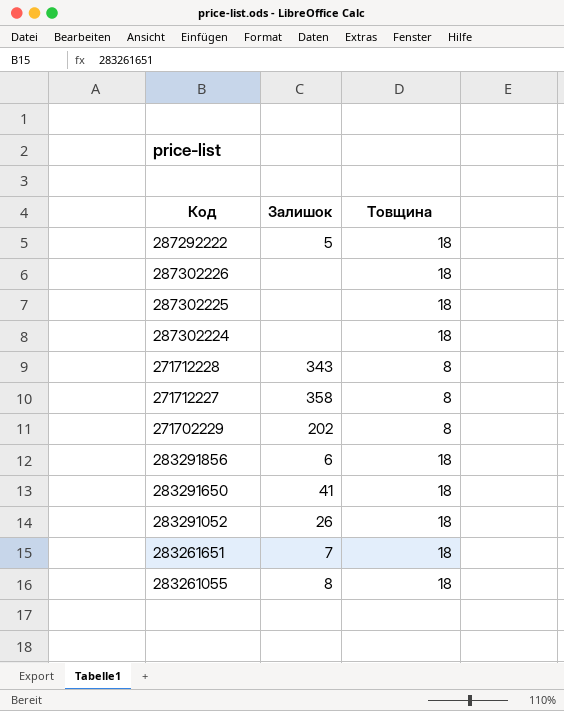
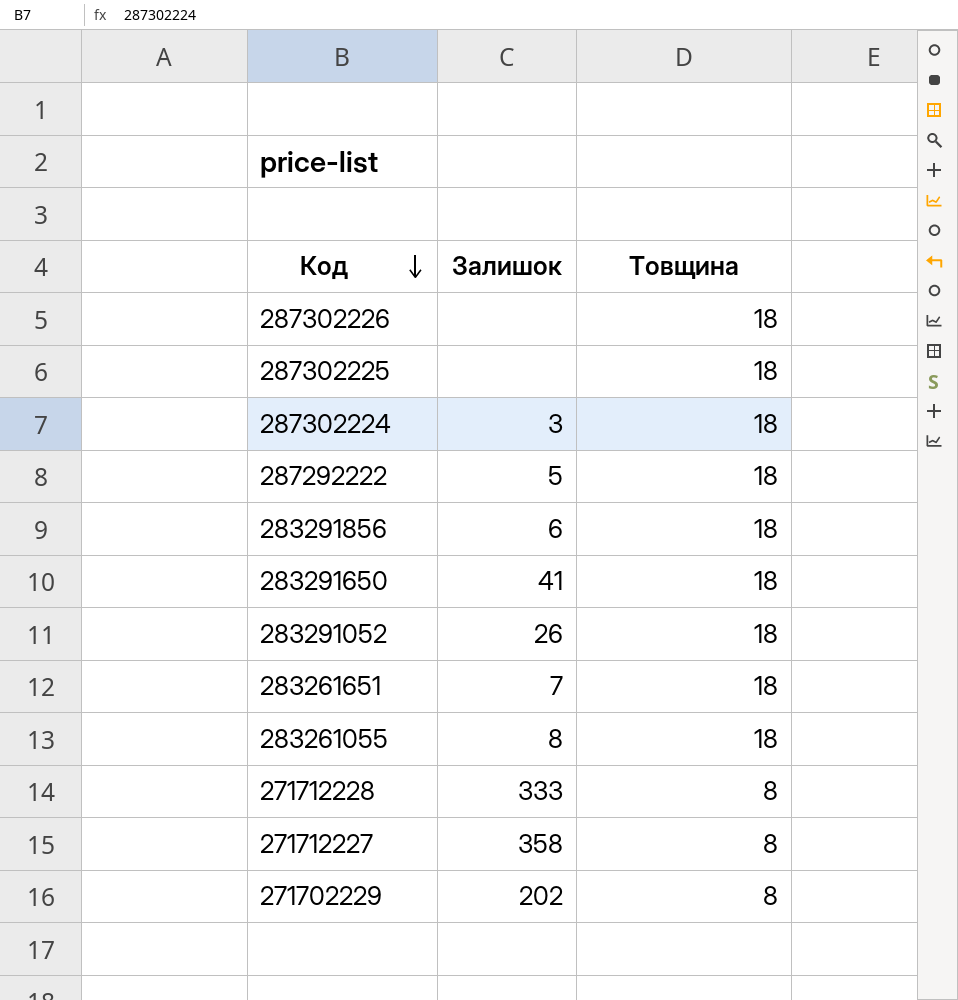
row order: none -> Код descending
287302224 | Залишок: none -> 3
271712228 | Залишок: 343 -> 333

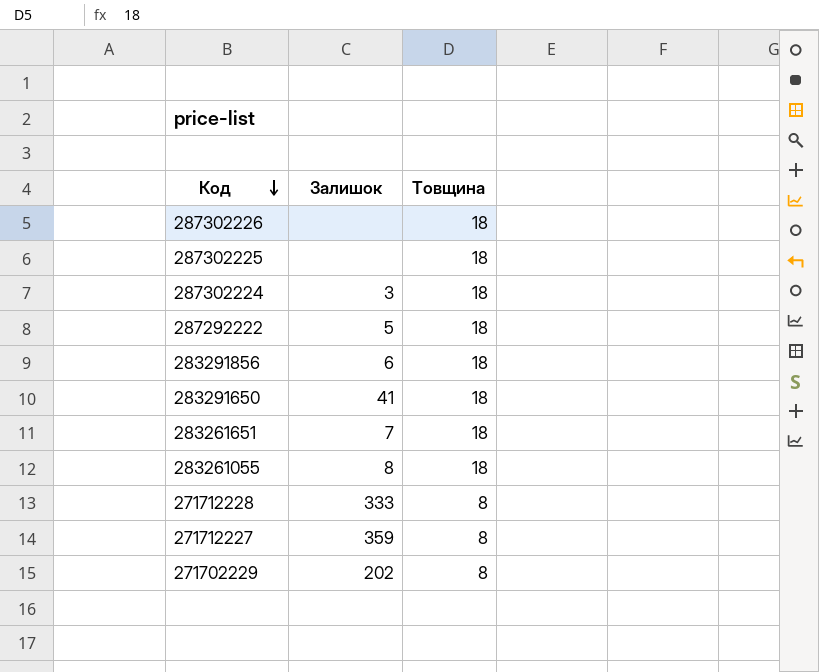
row 283291052: 26 | 18 -> none
271712227 | Залишок: 358 -> 359

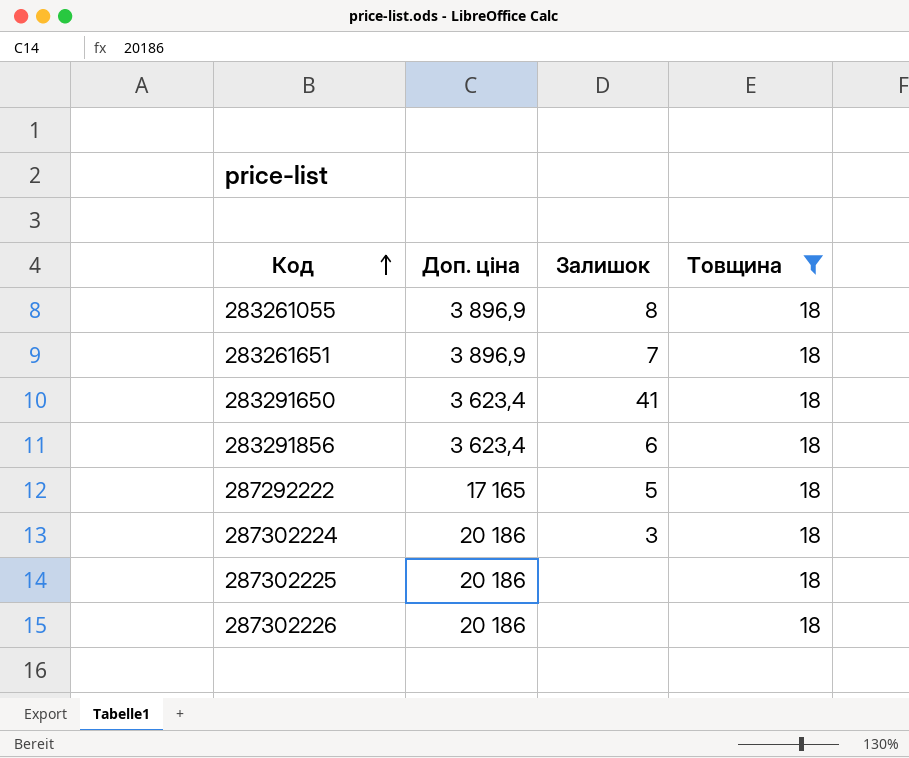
filter: none -> Товщина = 18
row order: Код descending -> Код ascending
column Доп. ціна | position: none -> 2

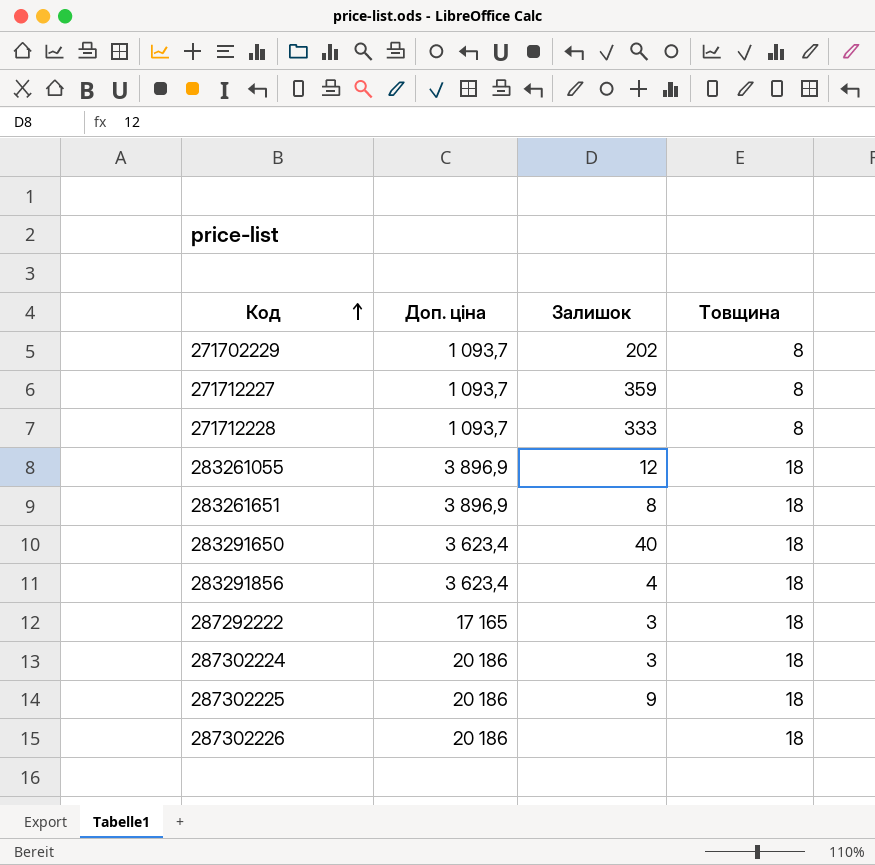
filter: Товщина = 18 -> none
283261055 | Залишок: 8 -> 12
283261651 | Залишок: 7 -> 8
283291650 | Залишок: 41 -> 40
283291856 | Залишок: 6 -> 4
287292222 | Залишок: 5 -> 3
287302225 | Залишок: none -> 9

